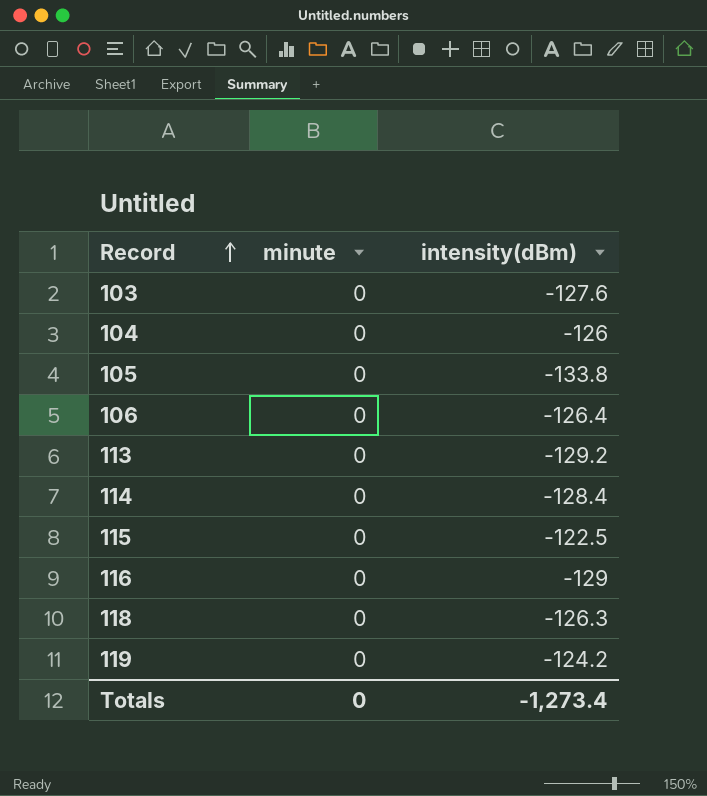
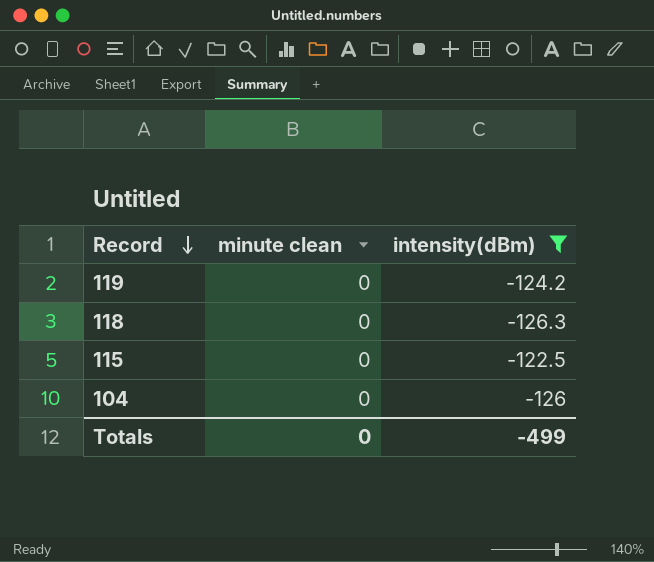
filter: none -> intensity(dBm) >= -126.3
row order: Record ascending -> Record descending
column name: minute -> minute clean
Totals | intensity(dBm): -1,273.4 -> -499

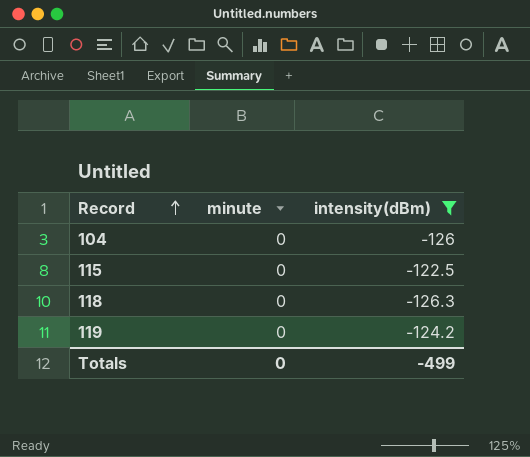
row order: Record descending -> Record ascending
column name: minute clean -> minute

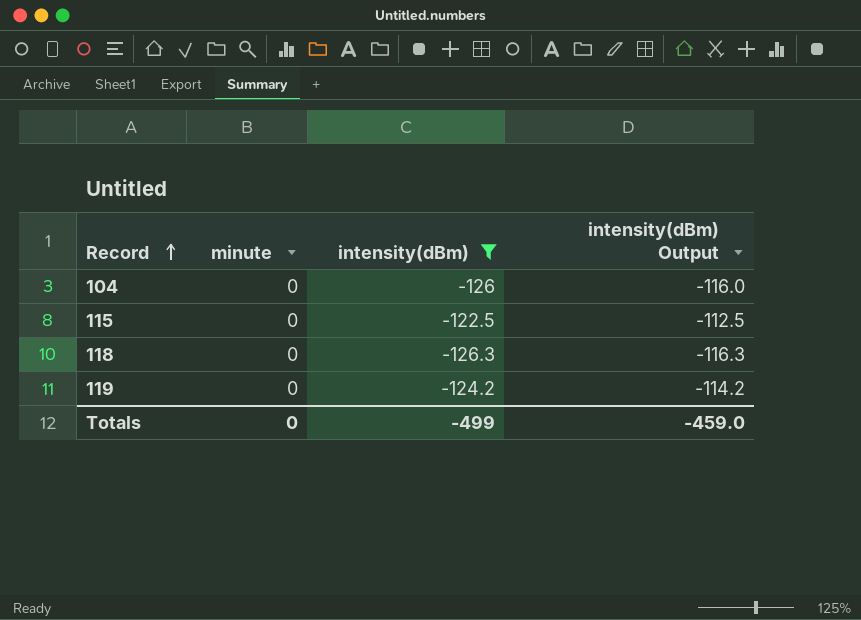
column intensity(dBm) Output | formula: none -> [intensity(dBm)] + 10

